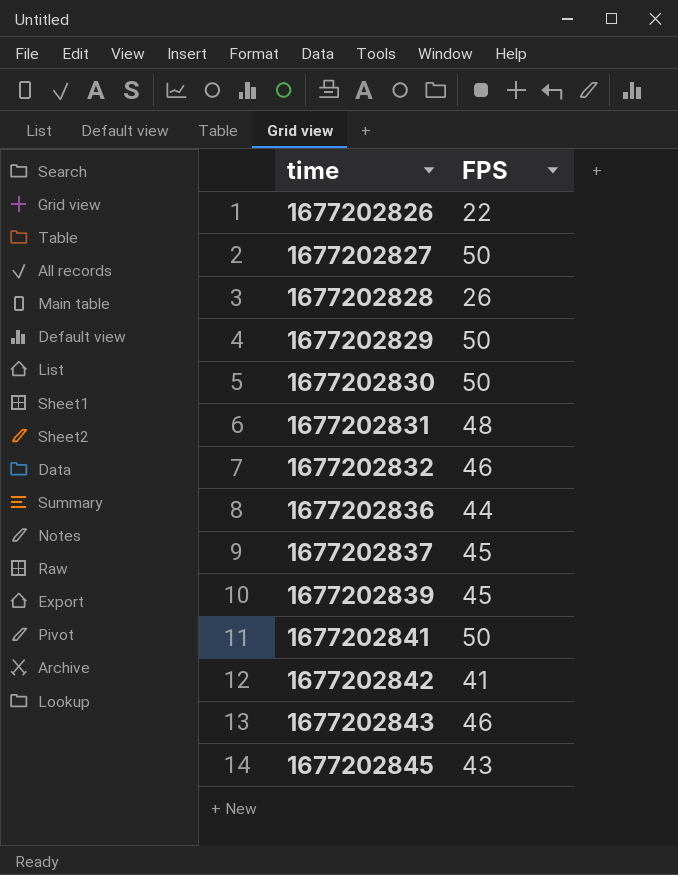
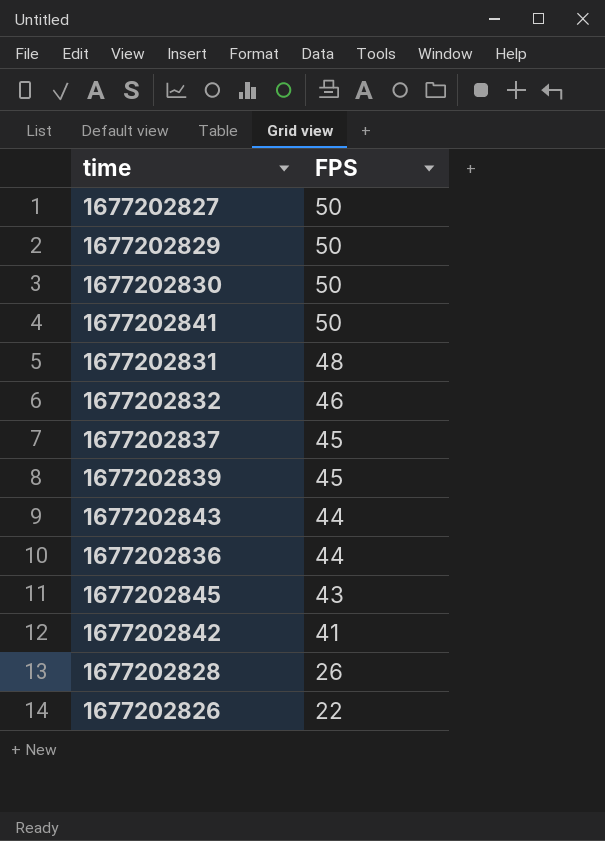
row order: time ascending -> FPS descending
1677202843 | FPS: 46 -> 44

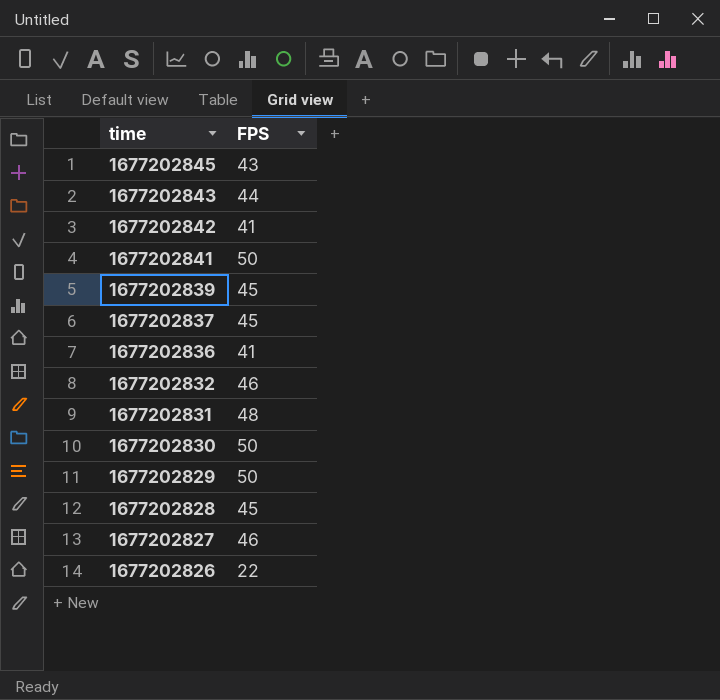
row order: FPS descending -> time descending
1677202836 | FPS: 44 -> 41
1677202828 | FPS: 26 -> 45
1677202827 | FPS: 50 -> 46

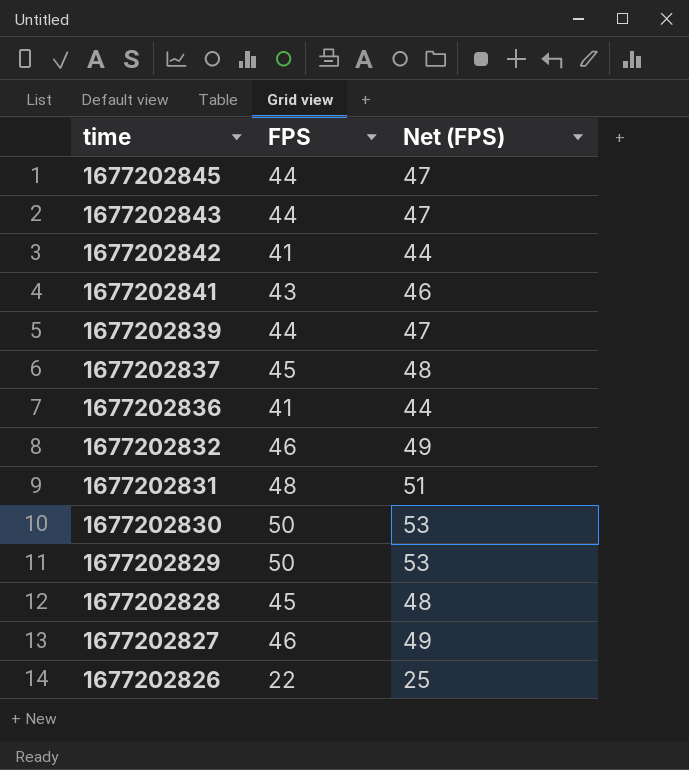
column Net (FPS) | formula: none -> [FPS] + 3
1677202845 | FPS: 43 -> 44
1677202841 | FPS: 50 -> 43
1677202839 | FPS: 45 -> 44

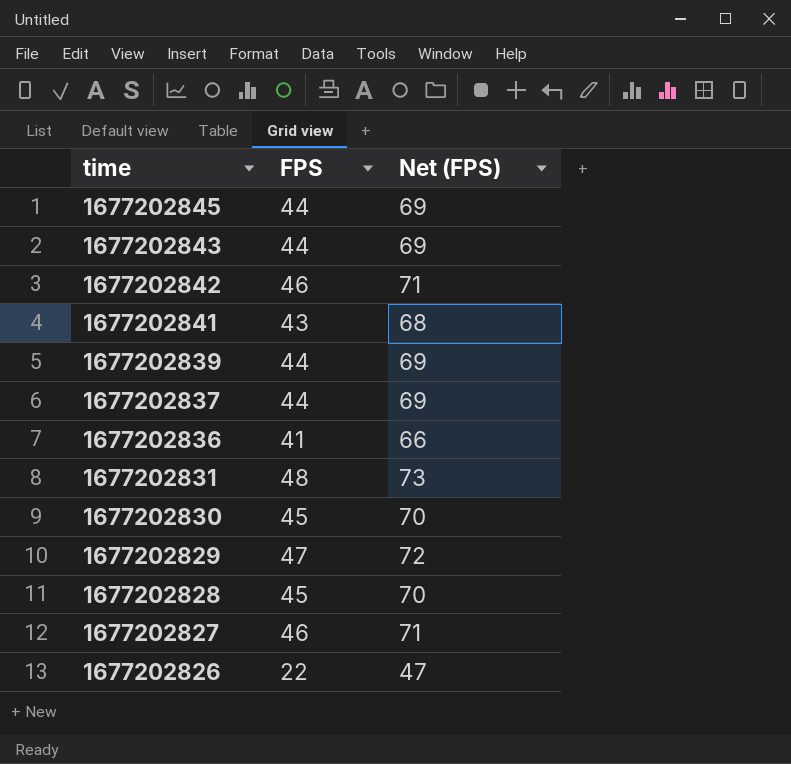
column Net (FPS) | formula: [FPS] + 3 -> [FPS] + 25
row 1677202832: 46 | 49 -> none
1677202842 | FPS: 41 -> 46
1677202837 | FPS: 45 -> 44
1677202830 | FPS: 50 -> 45
1677202829 | FPS: 50 -> 47

